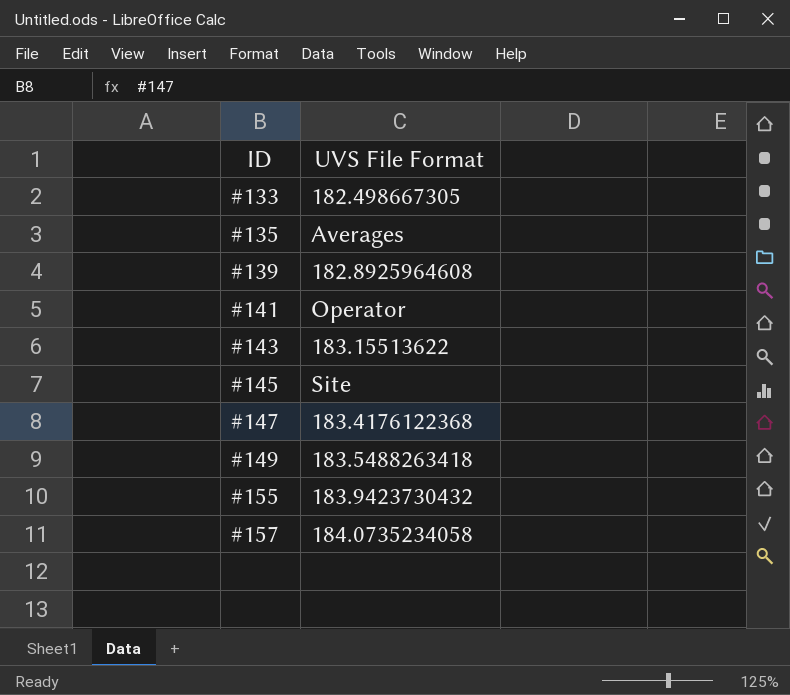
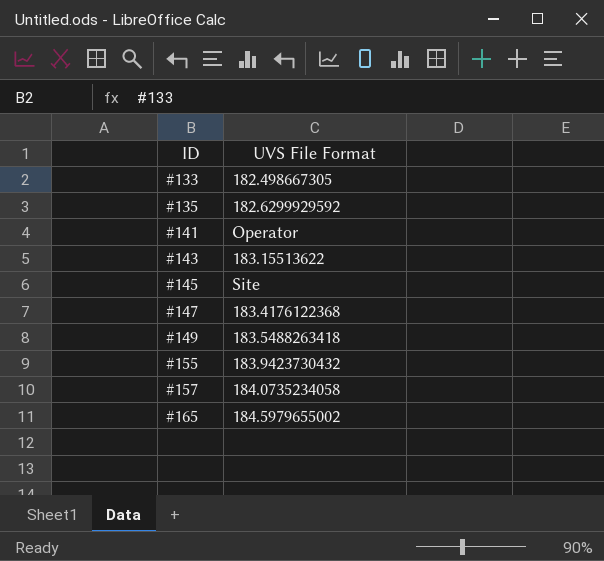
row #139: 182.8925964608 -> none
#135 | UVS File Format: Averages -> 182.6299929592
row #165: none -> 184.5979655002

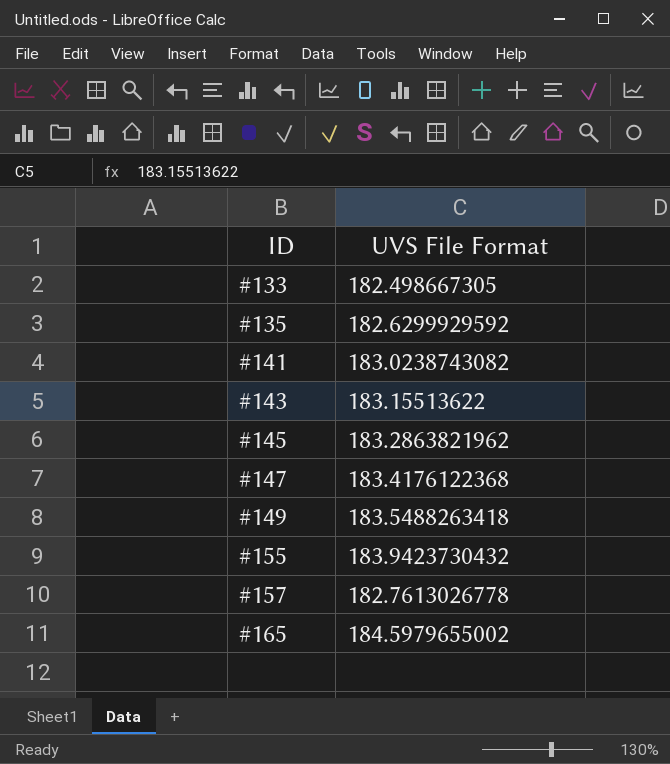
#141 | UVS File Format: Operator -> 183.0238743082
#145 | UVS File Format: Site -> 183.2863821962
#157 | UVS File Format: 184.0735234058 -> 182.7613026778

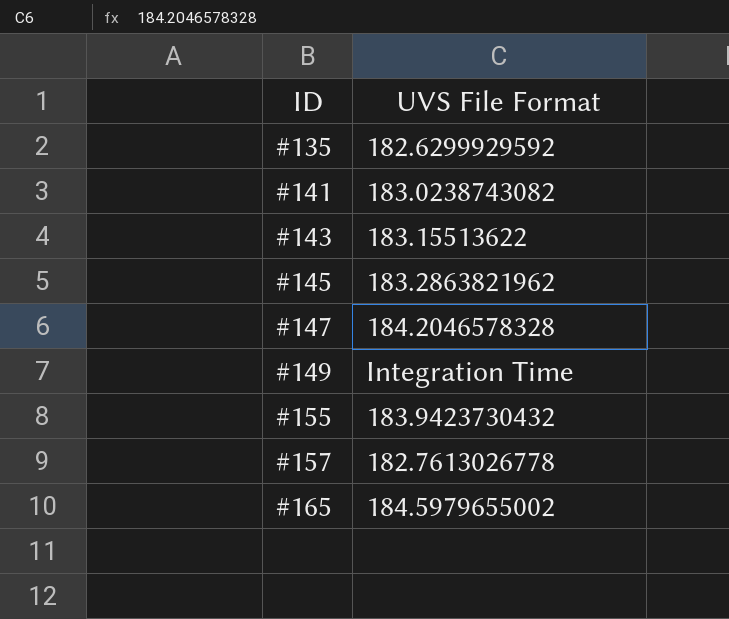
row #133: 182.498667305 -> none
#147 | UVS File Format: 183.4176122368 -> 184.2046578328
#149 | UVS File Format: 183.5488263418 -> Integration Time

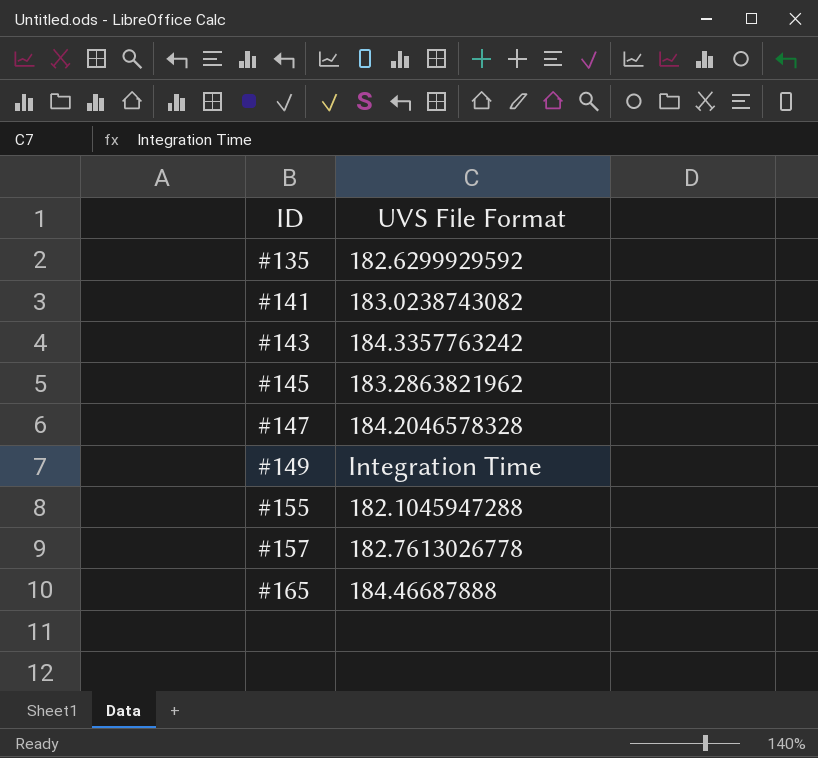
#143 | UVS File Format: 183.15513622 -> 184.3357763242
#155 | UVS File Format: 183.9423730432 -> 182.1045947288
#165 | UVS File Format: 184.5979655002 -> 184.46687888

